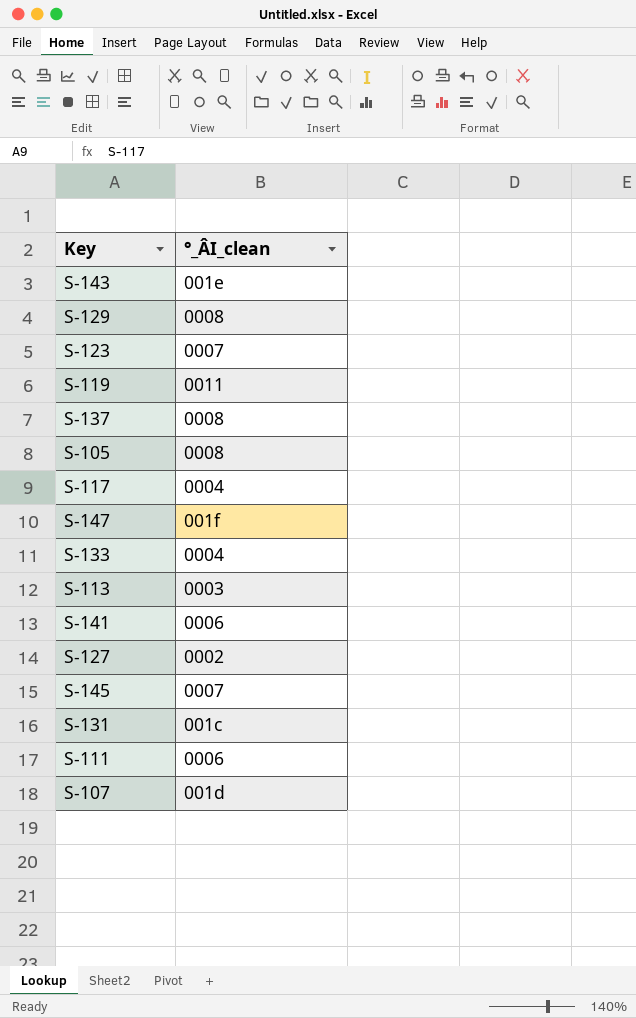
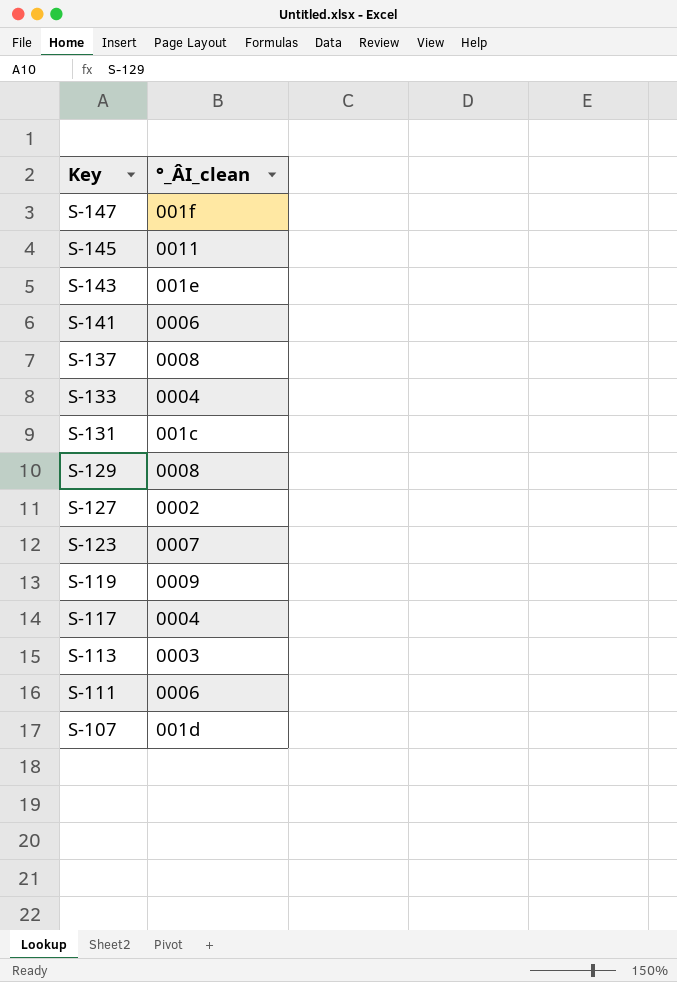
row order: none -> Key descending
row S-105: 0008 -> none
S-145 | °_ÂI_clean: 0007 -> 0011
S-119 | °_ÂI_clean: 0011 -> 0009

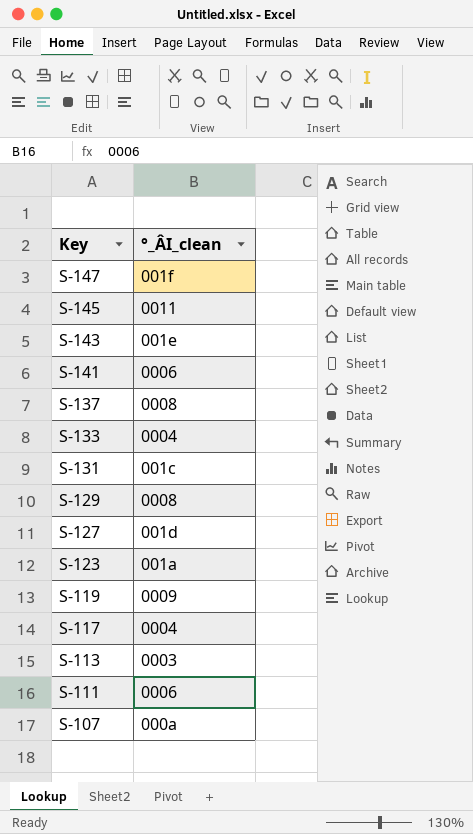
S-127 | °_ÂI_clean: 0002 -> 001d
S-123 | °_ÂI_clean: 0007 -> 001a
S-107 | °_ÂI_clean: 001d -> 000a

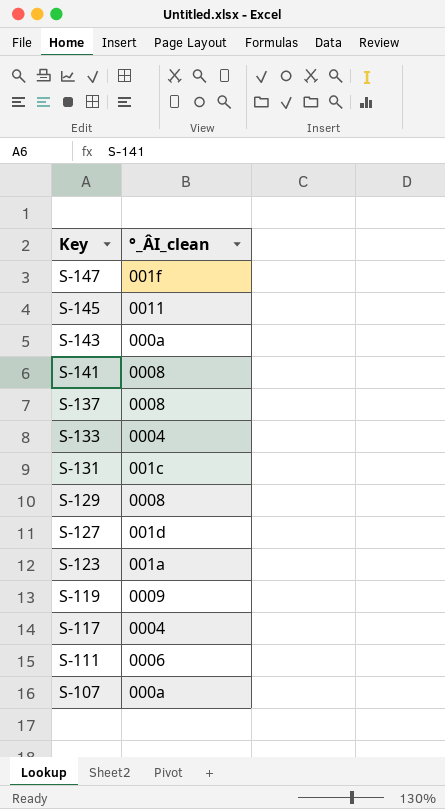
row S-113: 0003 -> none
S-143 | °_ÂI_clean: 001e -> 000a
S-141 | °_ÂI_clean: 0006 -> 0008

